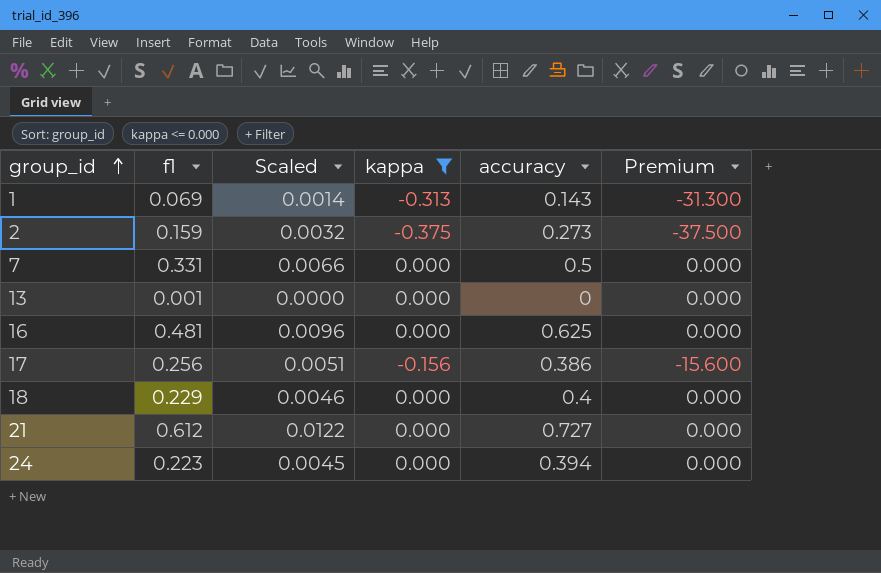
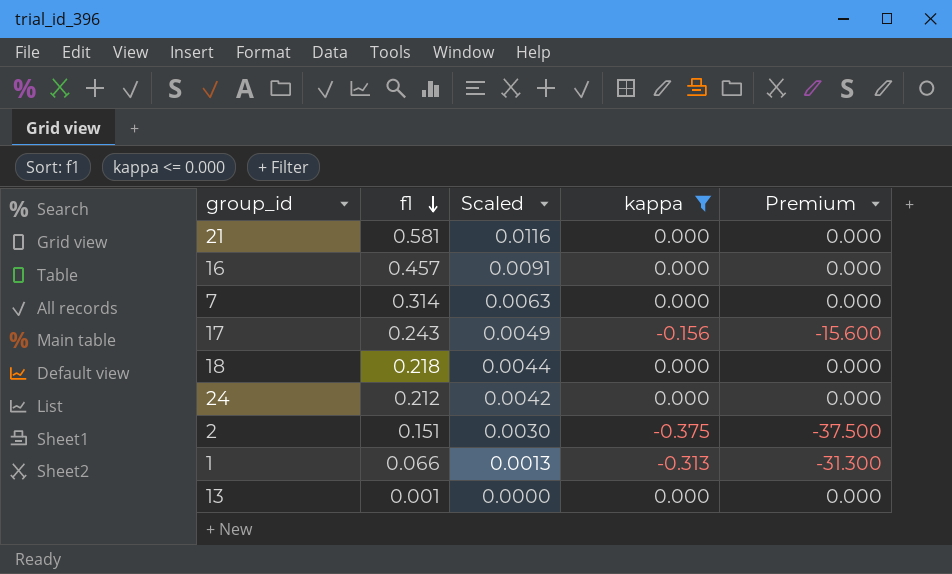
row order: group_id ascending -> f1 descending
column accuracy | position: 5 -> none
21 | f1: 0.612 -> 0.581
21 | Scaled: 0.0122 -> 0.0116
16 | f1: 0.481 -> 0.457
16 | Scaled: 0.0096 -> 0.0091
7 | f1: 0.331 -> 0.314
7 | Scaled: 0.0066 -> 0.0063
17 | f1: 0.256 -> 0.243
17 | Scaled: 0.0051 -> 0.0049
18 | f1: 0.229 -> 0.218
18 | Scaled: 0.0046 -> 0.0044
24 | f1: 0.223 -> 0.212
24 | Scaled: 0.0045 -> 0.0042
2 | f1: 0.159 -> 0.151
2 | Scaled: 0.0032 -> 0.0030
1 | f1: 0.069 -> 0.066
1 | Scaled: 0.0014 -> 0.0013

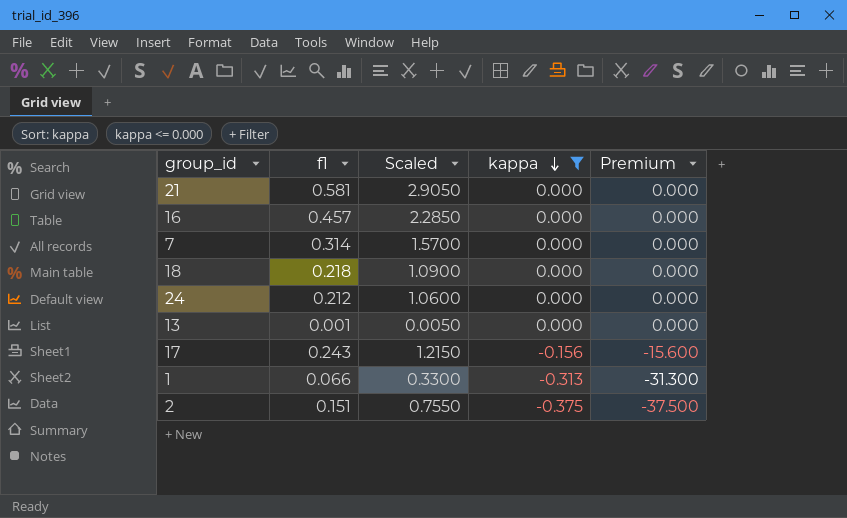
row order: f1 descending -> kappa descending
column Scaled | formula: [f1] * 0.02 -> [f1] * 5

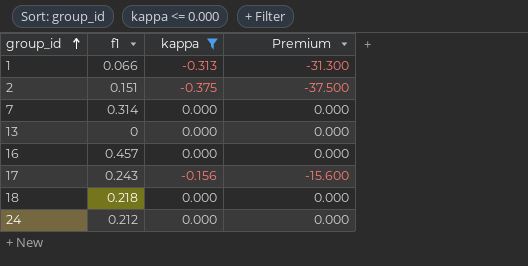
row order: kappa descending -> group_id ascending
column Scaled | formula: [f1] * 5 -> none
row 21: 0.581 | 2.9050 | 0.000 | 0.000 -> none
13 | f1: 0.001 -> 0

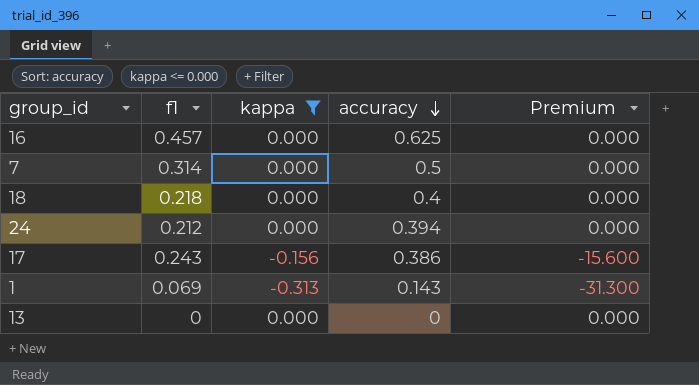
row order: group_id ascending -> accuracy descending
column accuracy | position: none -> 4
row 2: 0.151 | -0.375 | -37.500 -> none
1 | f1: 0.066 -> 0.069

